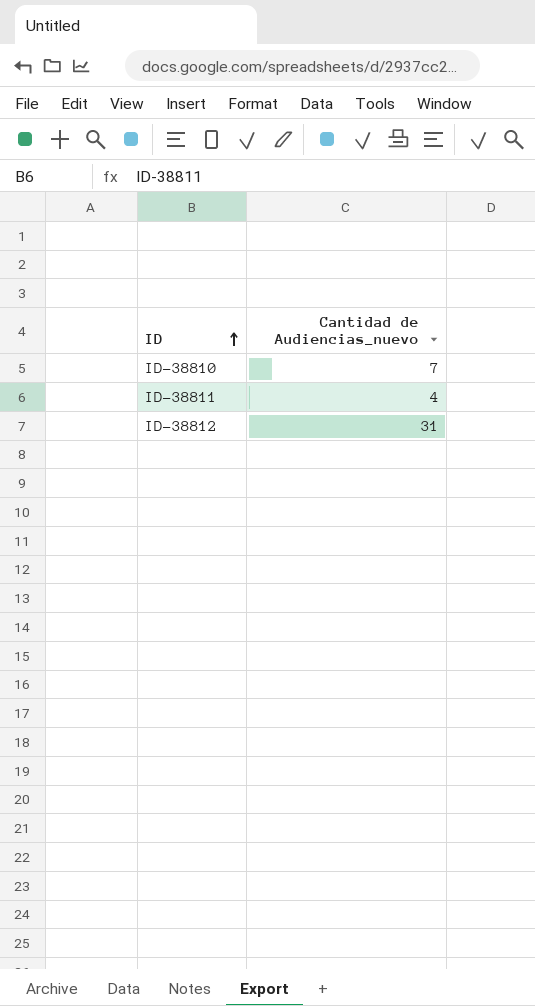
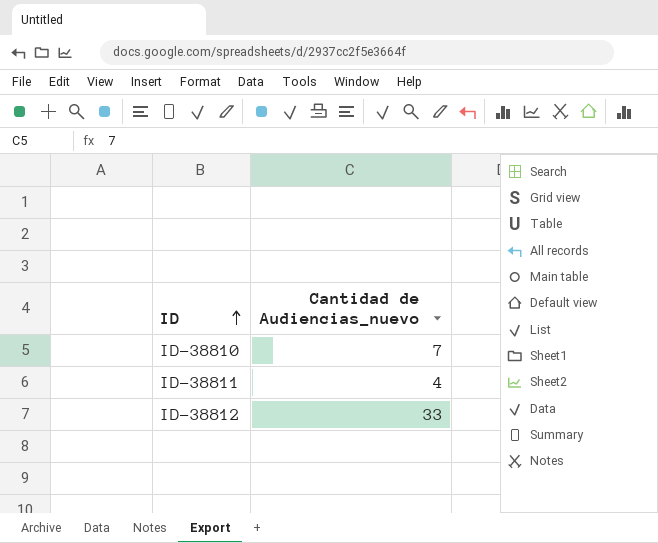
ID-38812 | Cantidad de Audiencias_nuevo: 31 -> 33

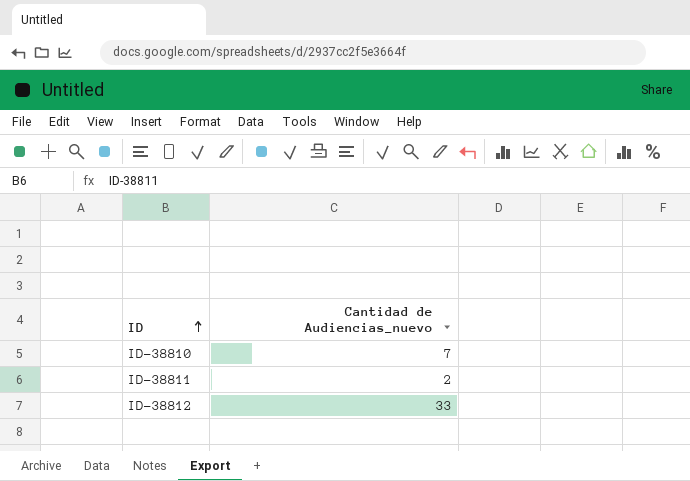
ID-38811 | Cantidad de Audiencias_nuevo: 4 -> 2

